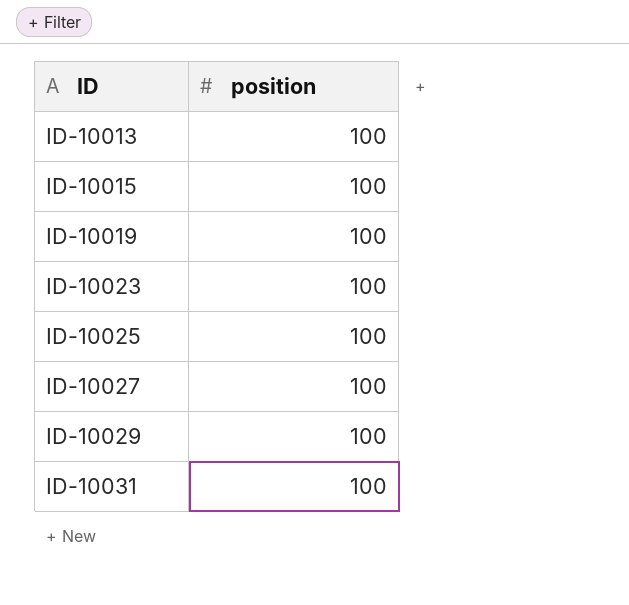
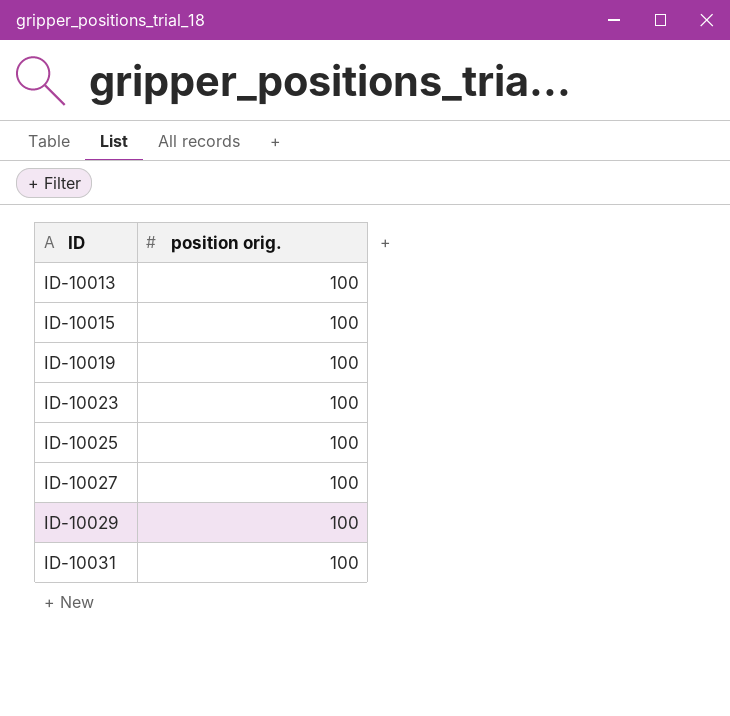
column name: position -> position orig.

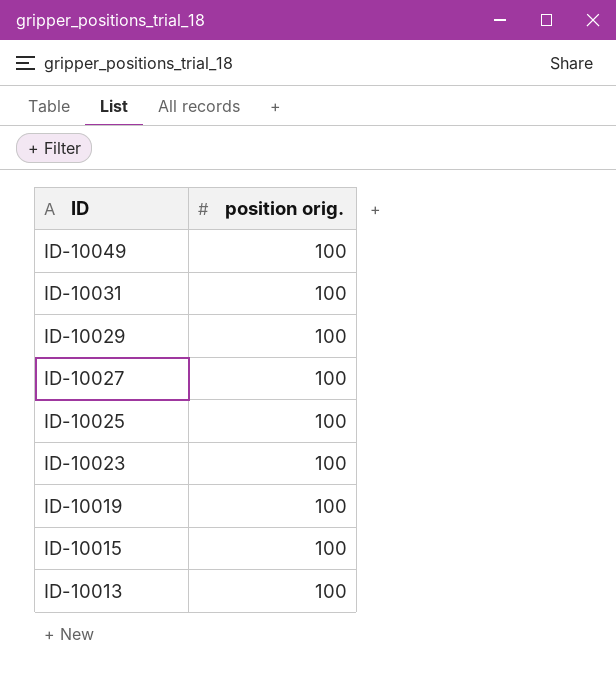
row order: ID ascending -> ID descending
row ID-10049: none -> 100

